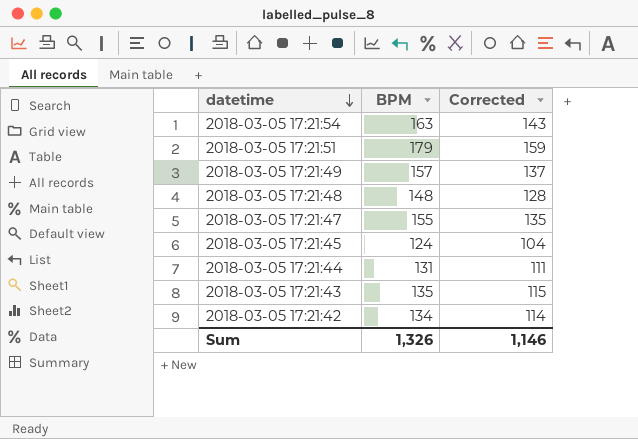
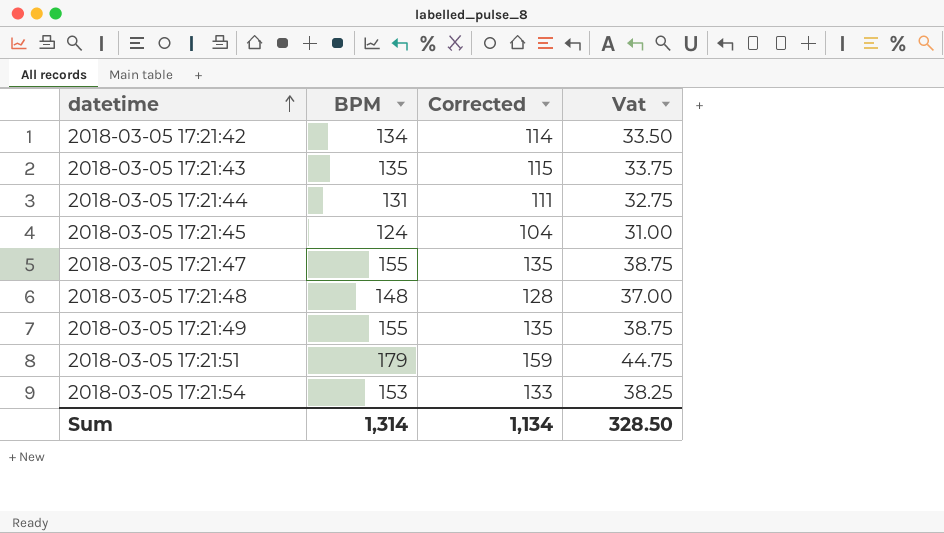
row order: datetime descending -> datetime ascending
column Vat | formula: none -> [BPM] * 0.25
2018-03-05 17:21:49 | BPM: 157 -> 155
2018-03-05 17:21:49 | Corrected: 137 -> 135
2018-03-05 17:21:54 | BPM: 163 -> 153
2018-03-05 17:21:54 | Corrected: 143 -> 133
Sum | BPM: 1,326 -> 1,314
Sum | Corrected: 1,146 -> 1,134

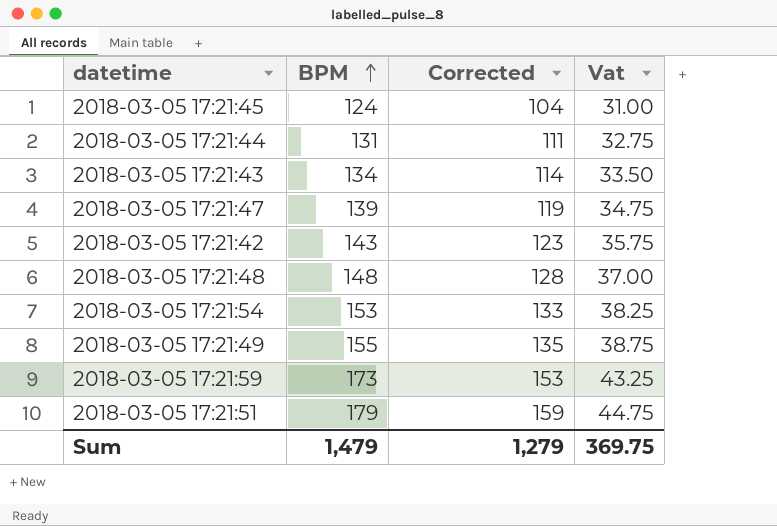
row order: datetime ascending -> BPM ascending
2018-03-05 17:21:43 | BPM: 135 -> 134
2018-03-05 17:21:43 | Corrected: 115 -> 114
2018-03-05 17:21:43 | Vat: 33.75 -> 33.50
2018-03-05 17:21:47 | BPM: 155 -> 139
2018-03-05 17:21:47 | Corrected: 135 -> 119
2018-03-05 17:21:47 | Vat: 38.75 -> 34.75
2018-03-05 17:21:42 | BPM: 134 -> 143
2018-03-05 17:21:42 | Corrected: 114 -> 123
2018-03-05 17:21:42 | Vat: 33.50 -> 35.75
row 2018-03-05 17:21:59: none -> 173 | 153 | 43.25
Sum | BPM: 1,314 -> 1,479
Sum | Corrected: 1,134 -> 1,279
Sum | Vat: 328.50 -> 369.75

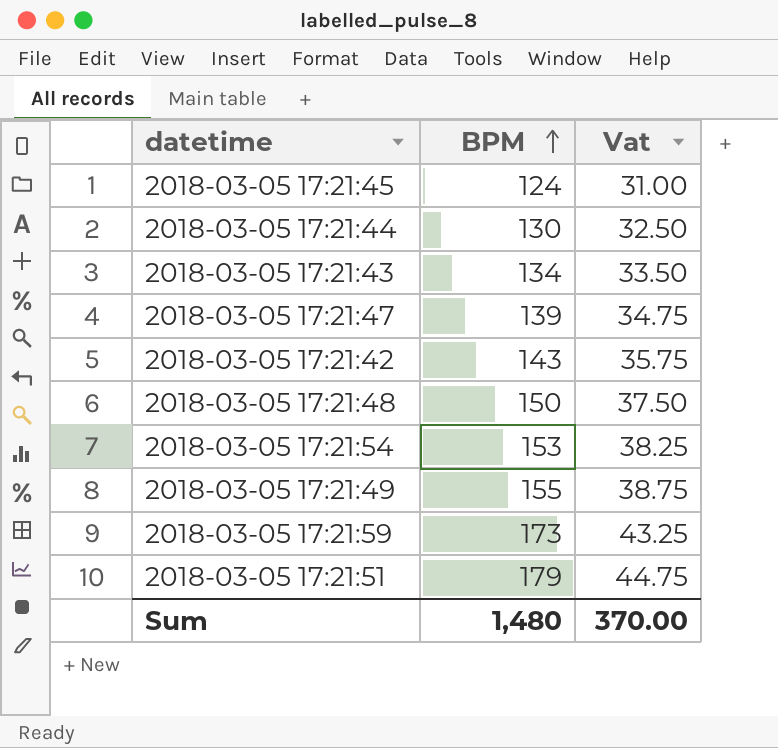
column Corrected | formula: [BPM] - 20 -> none
2018-03-05 17:21:44 | BPM: 131 -> 130
2018-03-05 17:21:44 | Vat: 32.75 -> 32.50
2018-03-05 17:21:48 | BPM: 148 -> 150
2018-03-05 17:21:48 | Vat: 37.00 -> 37.50
Sum | BPM: 1,479 -> 1,480
Sum | Vat: 369.75 -> 370.00

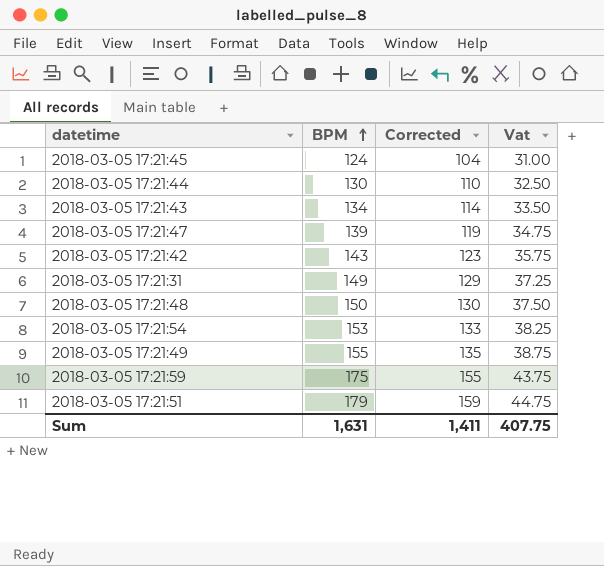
column Corrected | formula: none -> [BPM] - 20
row 2018-03-05 17:21:31: none -> 149 | 129 | 37.25
2018-03-05 17:21:59 | BPM: 173 -> 175
2018-03-05 17:21:59 | Vat: 43.25 -> 43.75
Sum | BPM: 1,480 -> 1,631
Sum | Vat: 370.00 -> 407.75

